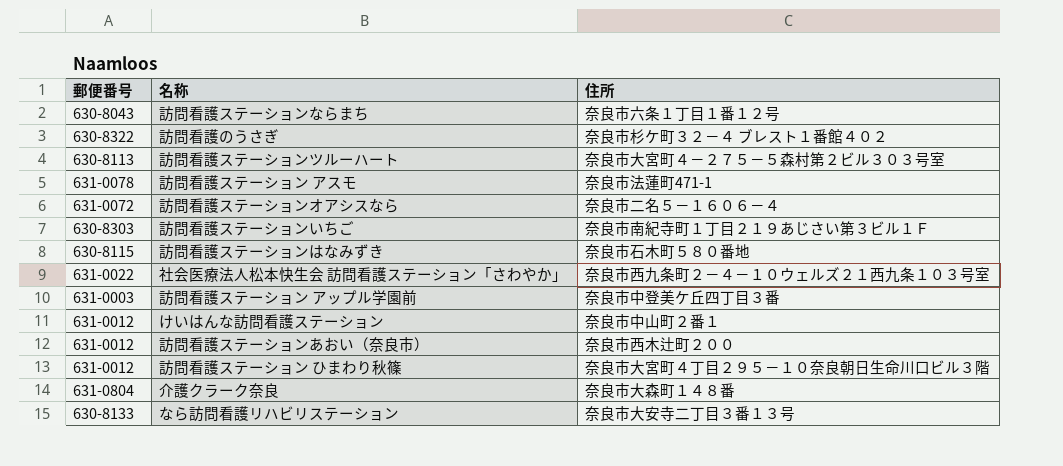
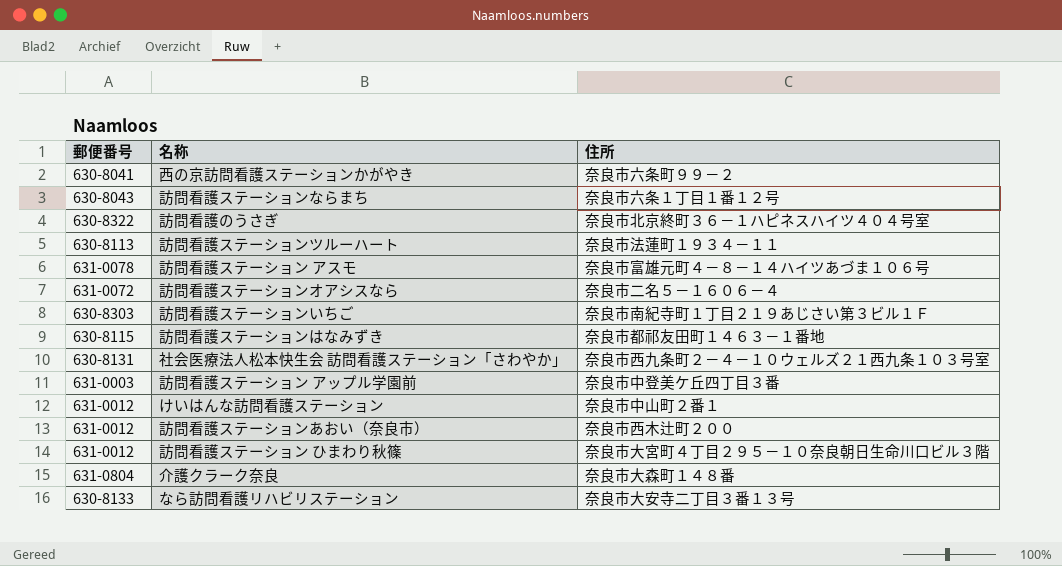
row 西の京訪問看護ステーションかがやき: none -> 630-8041 | 奈良市六条町９９－２
訪問看護のうさぎ | 住所: 奈良市杉ケ町３２－４ ブレスト１番館４０２ -> 奈良市北京終町３６－１ハピネスハイツ４０４号室
訪問看護ステーションツルーハート | 住所: 奈良市大宮町４－２７５－５森村第２ビル３０３号室 -> 奈良市法蓮町１９３４－１１
訪問看護ステーション アスモ | 住所: 奈良市法蓮町471-1 -> 奈良市富雄元町４－８－１４ハイツあづま１０６号
訪問看護ステーションはなみずき | 住所: 奈良市石木町５８０番地 -> 奈良市都祁友田町１４６３－１番地
社会医療法人松本快生会 訪問看護ステーション「さわやか」 | 郵便番号: 631-0022 -> 630-8131

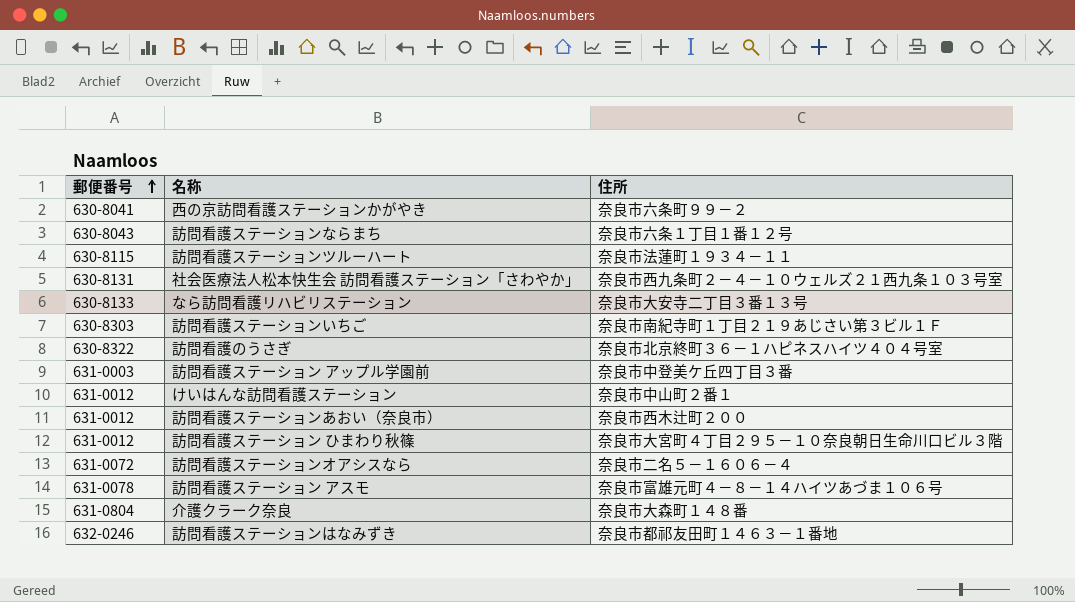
row order: none -> 郵便番号 ascending
訪問看護ステーションツルーハート | 郵便番号: 630-8113 -> 630-8115
訪問看護ステーションはなみずき | 郵便番号: 630-8115 -> 632-0246

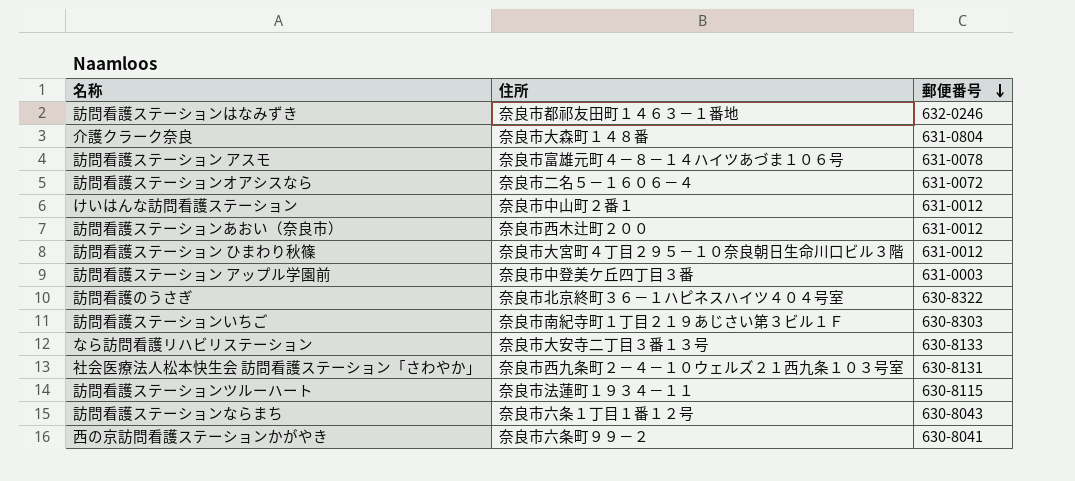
row order: 郵便番号 ascending -> 郵便番号 descending
column 郵便番号 | position: 1 -> 3

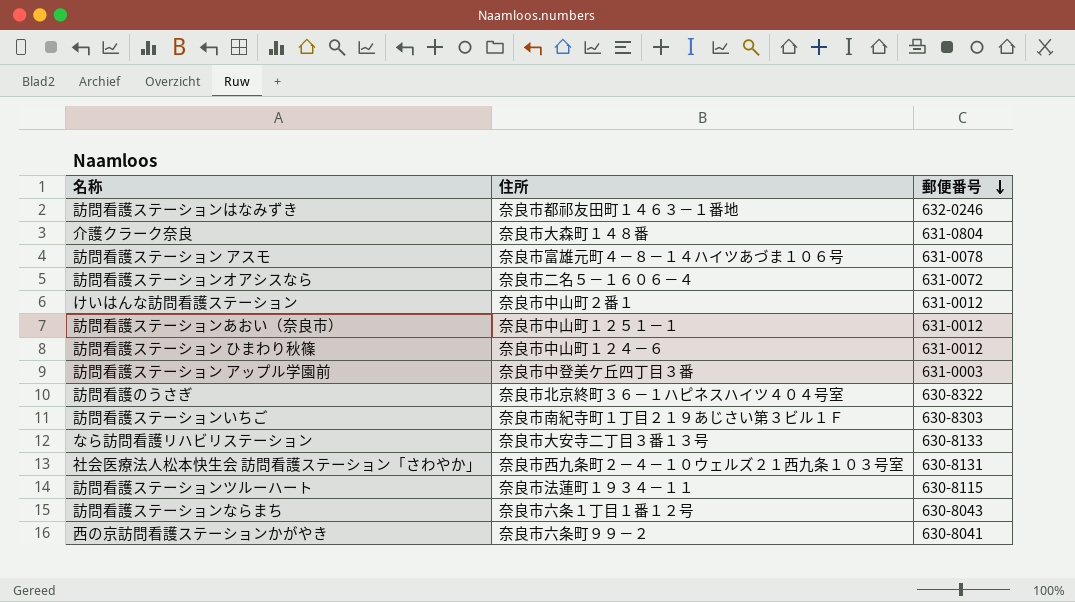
訪問看護ステーションあおい（奈良市） | 住所: 奈良市西木辻町２００ -> 奈良市中山町１２５１－１
訪問看護ステーション ひまわり秋篠 | 住所: 奈良市大宮町４丁目２９５－１０奈良朝日生命川口ビル３階 -> 奈良市中山町１２４－６

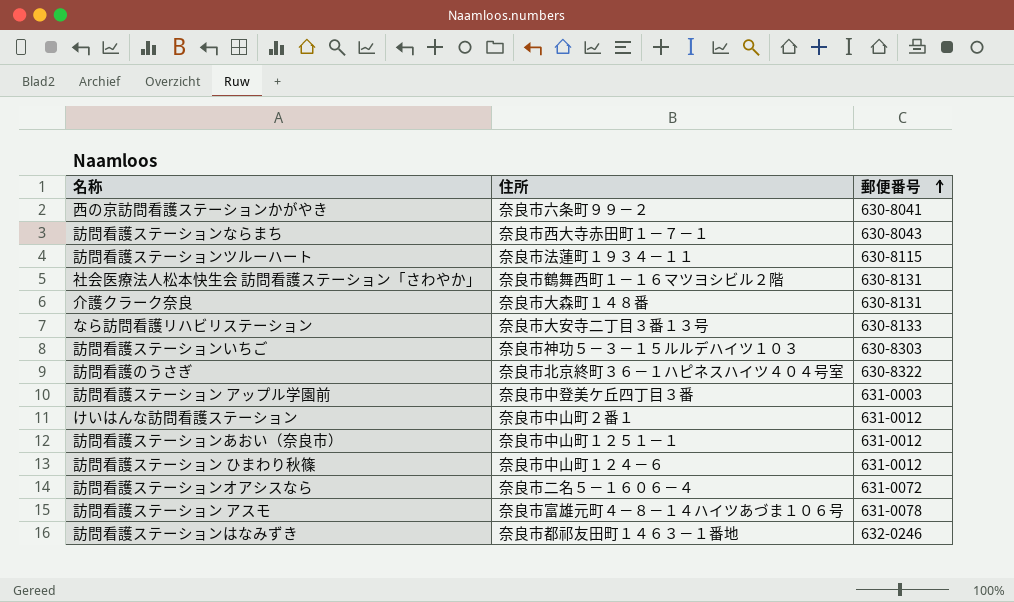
row order: 郵便番号 descending -> 郵便番号 ascending
訪問看護ステーションならまち | 住所: 奈良市六条１丁目１番１２号 -> 奈良市西大寺赤田町１－７－１
社会医療法人松本快生会 訪問看護ステーション「さわやか」 | 住所: 奈良市西九条町２－４－１０ウェルズ２１西九条１０３号室 -> 奈良市鶴舞西町１－１６マツヨシビル２階
介護クラーク奈良 | 郵便番号: 631-0804 -> 630-8131
訪問看護ステーションいちご | 住所: 奈良市南紀寺町１丁目２１９あじさい第３ビル１Ｆ -> 奈良市神功５－３－１５ルルデハイツ１０３

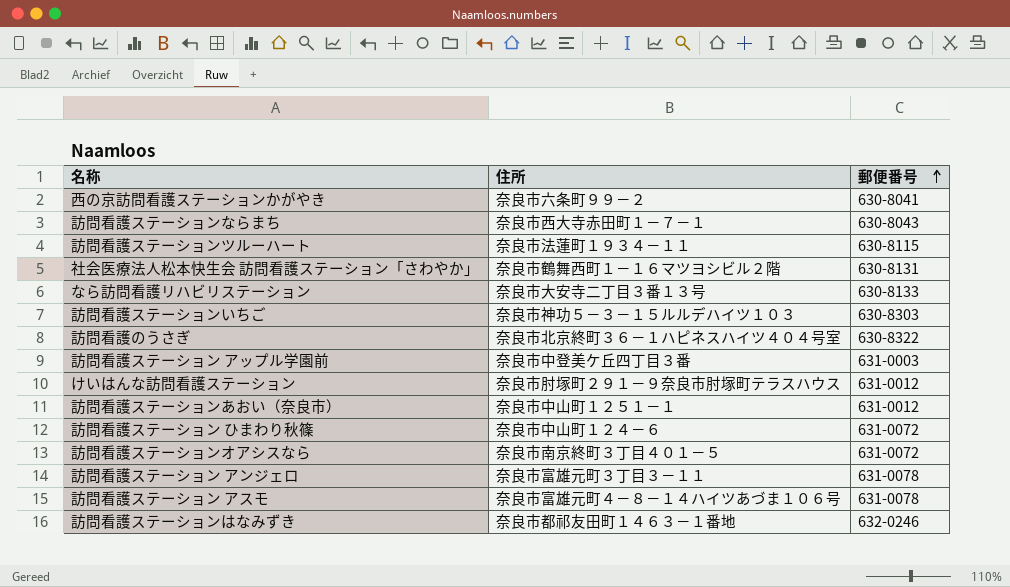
row 介護クラーク奈良: 奈良市大森町１４８番 | 630-8131 -> none
けいはんな訪問看護ステーション | 住所: 奈良市中山町２番１ -> 奈良市肘塚町２９１－９奈良市肘塚町テラスハウス
訪問看護ステーション ひまわり秋篠 | 郵便番号: 631-0012 -> 631-0072
訪問看護ステーションオアシスなら | 住所: 奈良市二名５－１６０６－４ -> 奈良市南京終町３丁目４０１－５
row 訪問看護ステーション アンジェロ: none -> 奈良市富雄元町３丁目３－１１ | 631-0078

